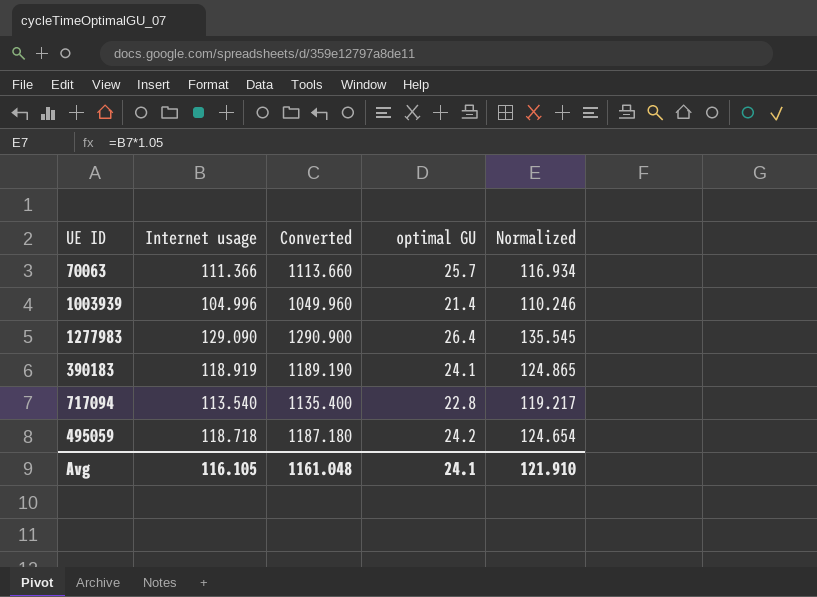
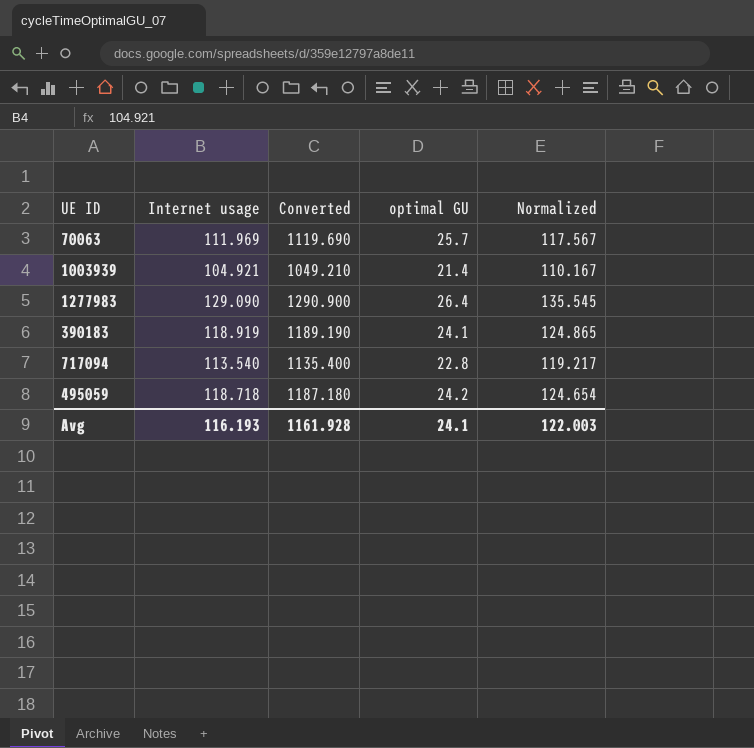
70063 | Internet usage: 111.366 -> 111.969
70063 | Converted: 1113.660 -> 1119.690
70063 | Normalized: 116.934 -> 117.567
1003939 | Internet usage: 104.996 -> 104.921
1003939 | Converted: 1049.960 -> 1049.210
1003939 | Normalized: 110.246 -> 110.167
Avg | Internet usage: 116.105 -> 116.193
Avg | Converted: 1161.048 -> 1161.928
Avg | Normalized: 121.910 -> 122.003

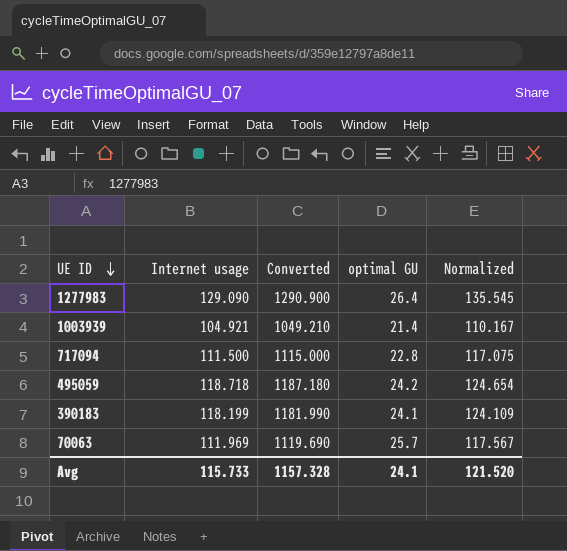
row order: none -> UE ID descending
717094 | Internet usage: 113.540 -> 111.500
717094 | Converted: 1135.400 -> 1115.000
717094 | Normalized: 119.217 -> 117.075
390183 | Internet usage: 118.919 -> 118.199
390183 | Converted: 1189.190 -> 1181.990
390183 | Normalized: 124.865 -> 124.109
Avg | Internet usage: 116.193 -> 115.733
Avg | Converted: 1161.928 -> 1157.328
Avg | Normalized: 122.003 -> 121.520

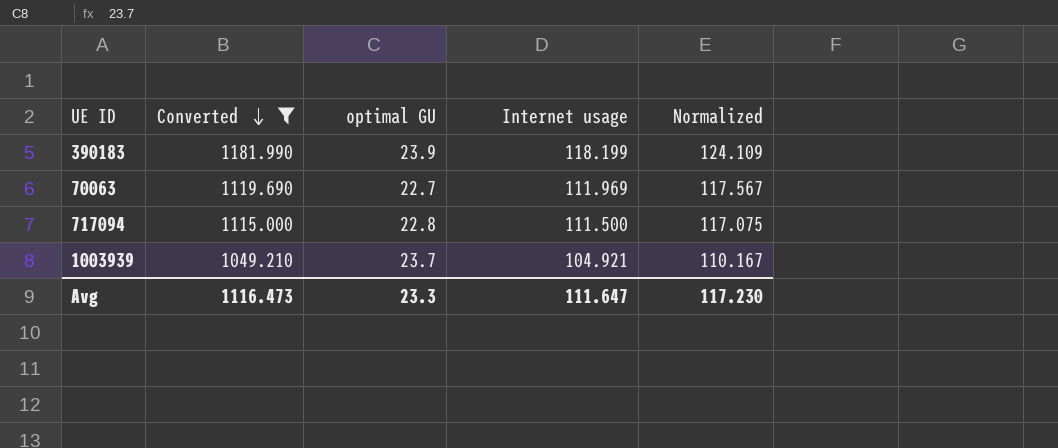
filter: none -> Converted <= 1181.990
row order: UE ID descending -> Converted descending
column Internet usage | position: 2 -> 4
390183 | optimal GU: 24.1 -> 23.9
70063 | optimal GU: 25.7 -> 22.7
1003939 | optimal GU: 21.4 -> 23.7
Avg | Converted: 1157.328 -> 1116.473
Avg | optimal GU: 24.1 -> 23.3
Avg | Internet usage: 115.733 -> 111.647
Avg | Normalized: 121.520 -> 117.230

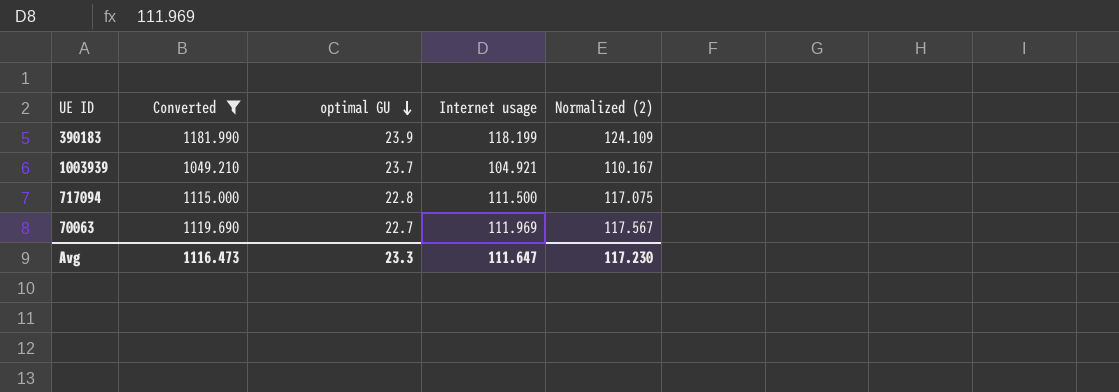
row order: Converted descending -> optimal GU descending
column name: Normalized -> Normalized (2)

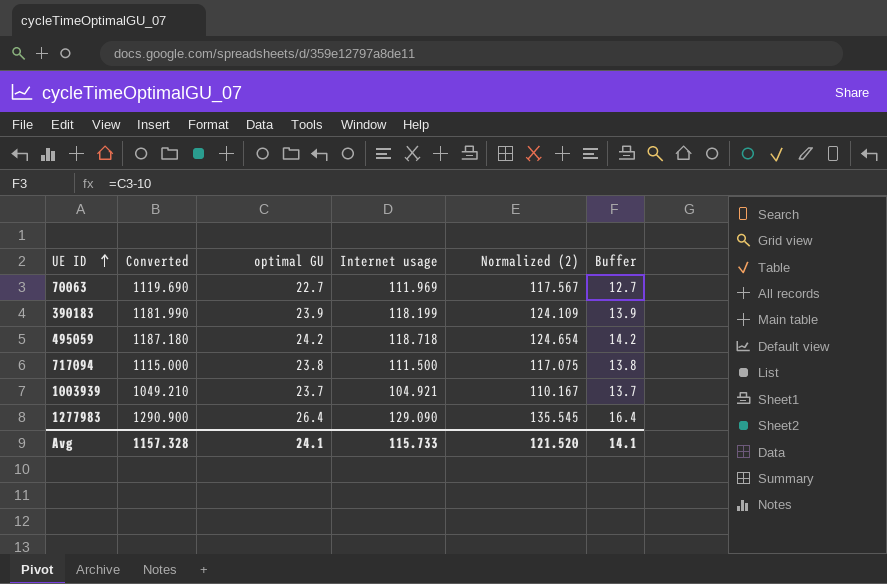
filter: Converted <= 1181.990 -> none
row order: optimal GU descending -> UE ID ascending
column Buffer | formula: none -> [optimal GU] - 10
717094 | optimal GU: 22.8 -> 23.8
Avg | Converted: 1116.473 -> 1157.328
Avg | optimal GU: 23.3 -> 24.1
Avg | Internet usage: 111.647 -> 115.733
Avg | Normalized (2): 117.230 -> 121.520

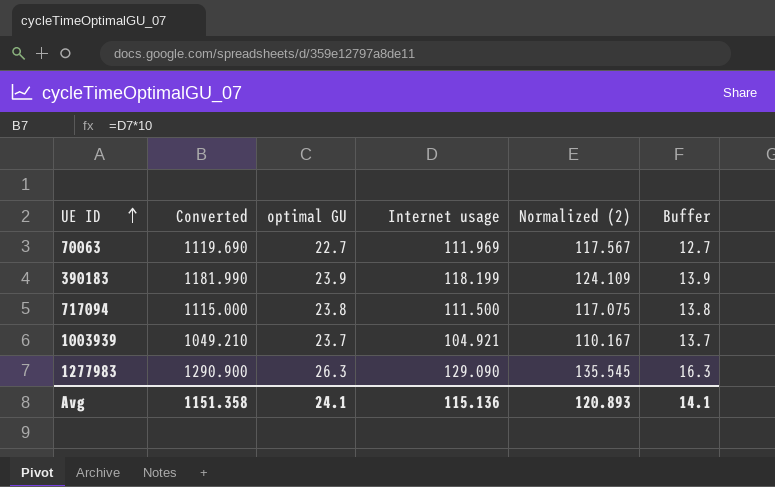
row 495059: 1187.180 | 24.2 | 118.718 | 124.654 | 14.2 -> none
1277983 | optimal GU: 26.4 -> 26.3
1277983 | Buffer: 16.4 -> 16.3
Avg | Converted: 1157.328 -> 1151.358
Avg | Internet usage: 115.733 -> 115.136
Avg | Normalized (2): 121.520 -> 120.893

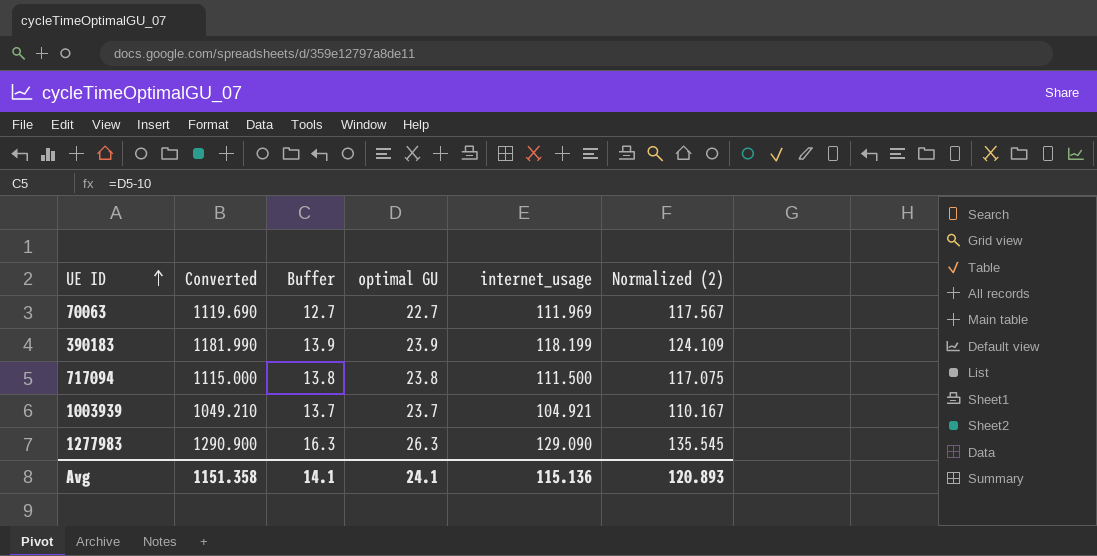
column Buffer | position: 6 -> 3
column name: Internet usage -> internet_usage

